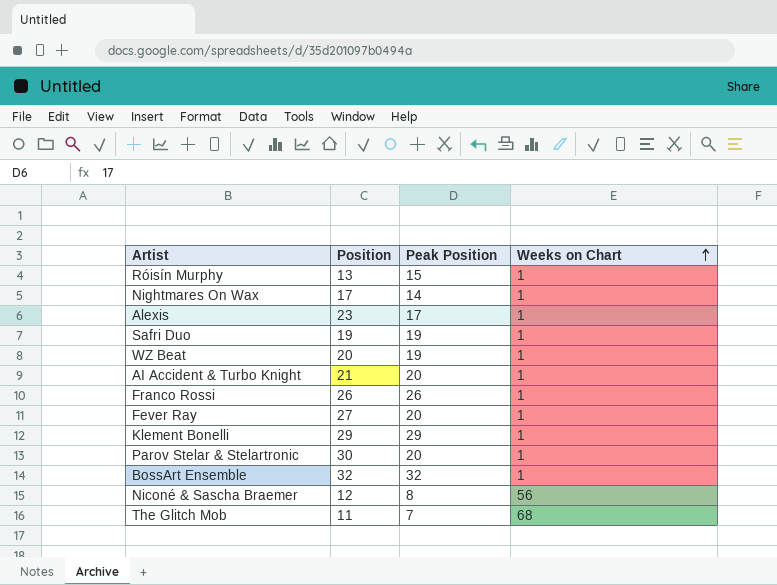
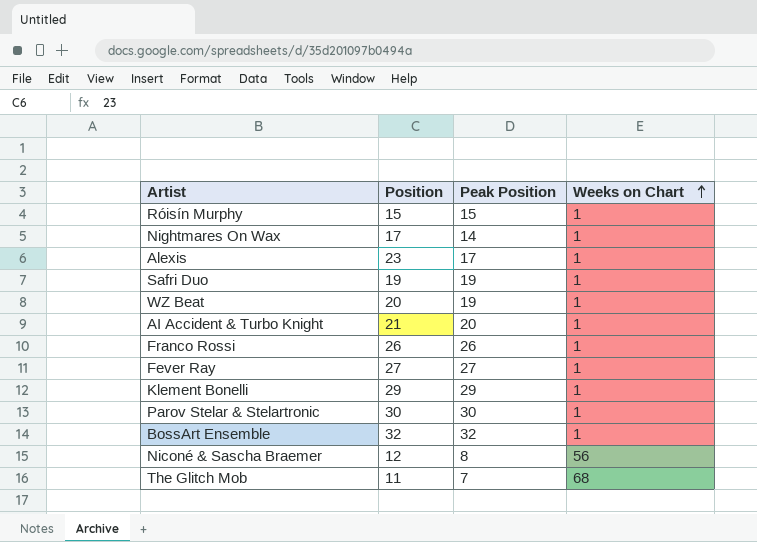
Róisín Murphy | Position: 13 -> 15
Fever Ray | Peak Position: 20 -> 27
Parov Stelar & Stelartronic | Peak Position: 20 -> 30

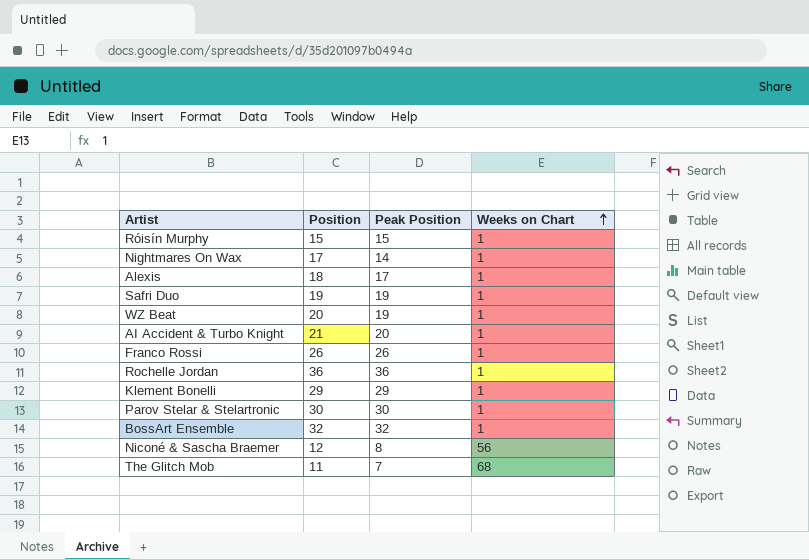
row Fever Ray: 27 | 27 | 1 -> none
Alexis | Position: 23 -> 18
row Rochelle Jordan: none -> 36 | 36 | 1

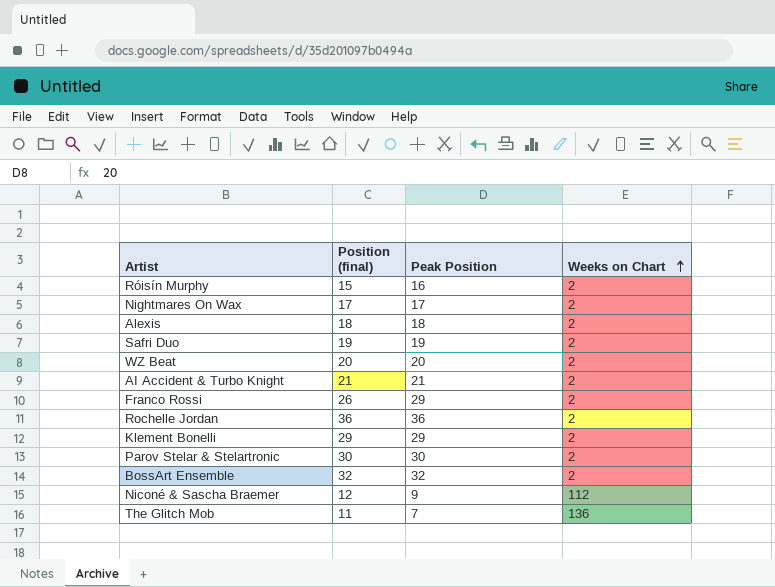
column name: Position -> Position (final)
Róisín Murphy | Peak Position: 15 -> 16
Róisín Murphy | Weeks on Chart: 1 -> 2
Nightmares On Wax | Peak Position: 14 -> 17
Nightmares On Wax | Weeks on Chart: 1 -> 2
Alexis | Peak Position: 17 -> 18
Alexis | Weeks on Chart: 1 -> 2
Safri Duo | Weeks on Chart: 1 -> 2
WZ Beat | Peak Position: 19 -> 20
WZ Beat | Weeks on Chart: 1 -> 2
AI Accident & Turbo Knight | Peak Position: 20 -> 21
AI Accident & Turbo Knight | Weeks on Chart: 1 -> 2
Franco Rossi | Peak Position: 26 -> 29
Franco Rossi | Weeks on Chart: 1 -> 2
Rochelle Jordan | Weeks on Chart: 1 -> 2
Klement Bonelli | Weeks on Chart: 1 -> 2
Parov Stelar & Stelartronic | Weeks on Chart: 1 -> 2
BossArt Ensemble | Weeks on Chart: 1 -> 2
Niconé & Sascha Braemer | Peak Position: 8 -> 9
Niconé & Sascha Braemer | Weeks on Chart: 56 -> 112
The Glitch Mob | Weeks on Chart: 68 -> 136

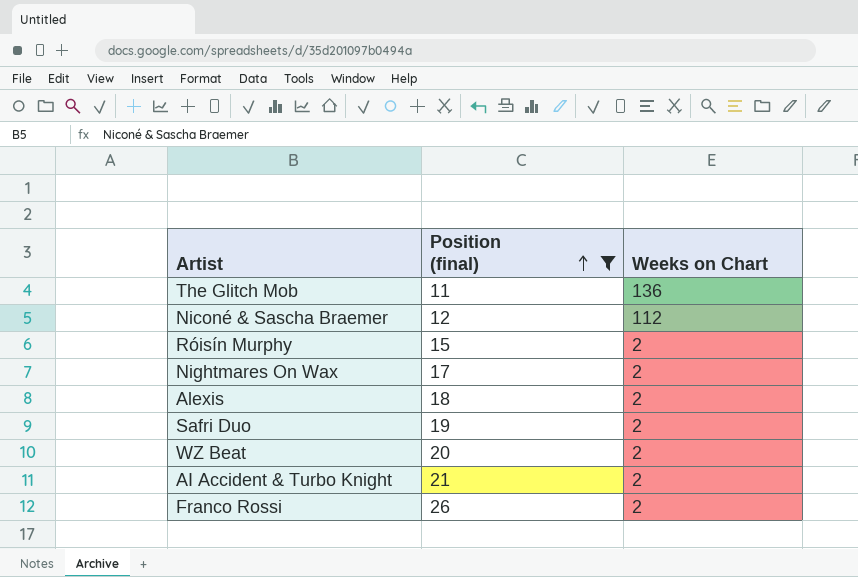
filter: none -> Position (final) <= 26
row order: Weeks on Chart ascending -> Position (final) ascending
column Peak Position | position: 3 -> none

